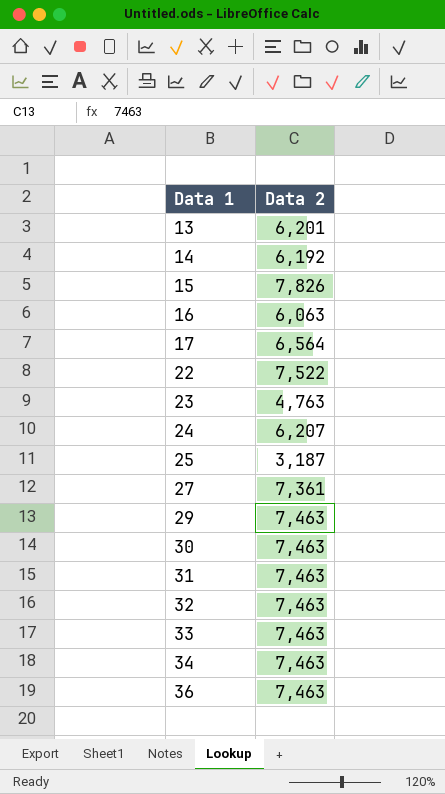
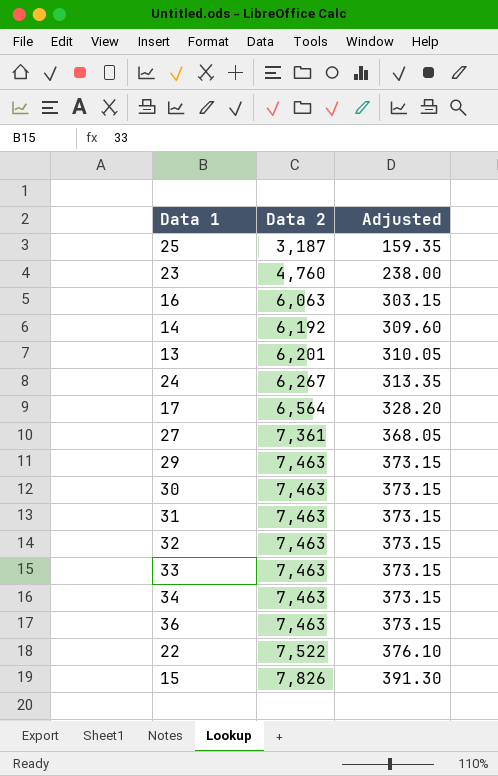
row order: Data 1 ascending -> Data 2 ascending
column Adjusted | formula: none -> [Data 2] * 0.05
23 | Data 2: 4,763 -> 4,760
24 | Data 2: 6,207 -> 6,267

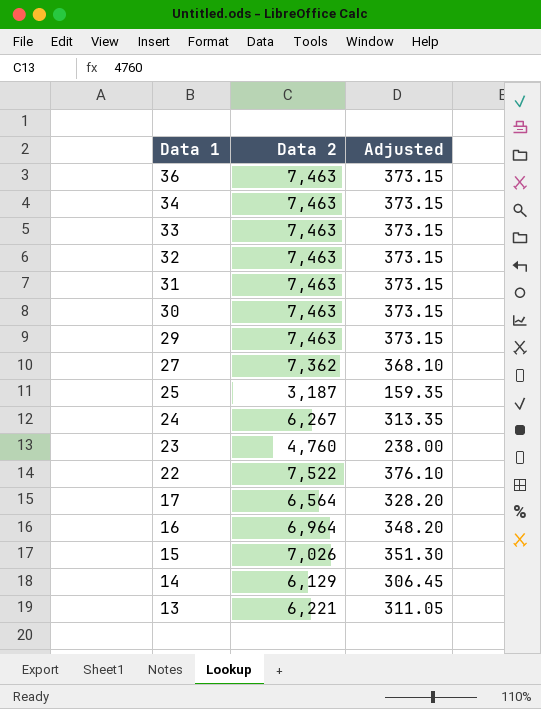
row order: Data 2 ascending -> Data 1 descending
27 | Data 2: 7,361 -> 7,362
27 | Adjusted: 368.05 -> 368.10
16 | Data 2: 6,063 -> 6,964
16 | Adjusted: 303.15 -> 348.20
15 | Data 2: 7,826 -> 7,026
15 | Adjusted: 391.30 -> 351.30
14 | Data 2: 6,192 -> 6,129
14 | Adjusted: 309.60 -> 306.45
13 | Data 2: 6,201 -> 6,221
13 | Adjusted: 310.05 -> 311.05

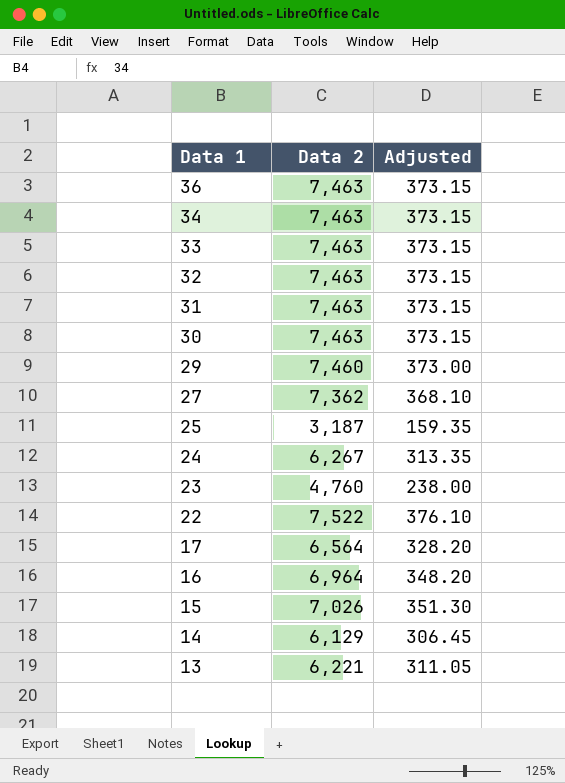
29 | Data 2: 7,463 -> 7,460
29 | Adjusted: 373.15 -> 373.00

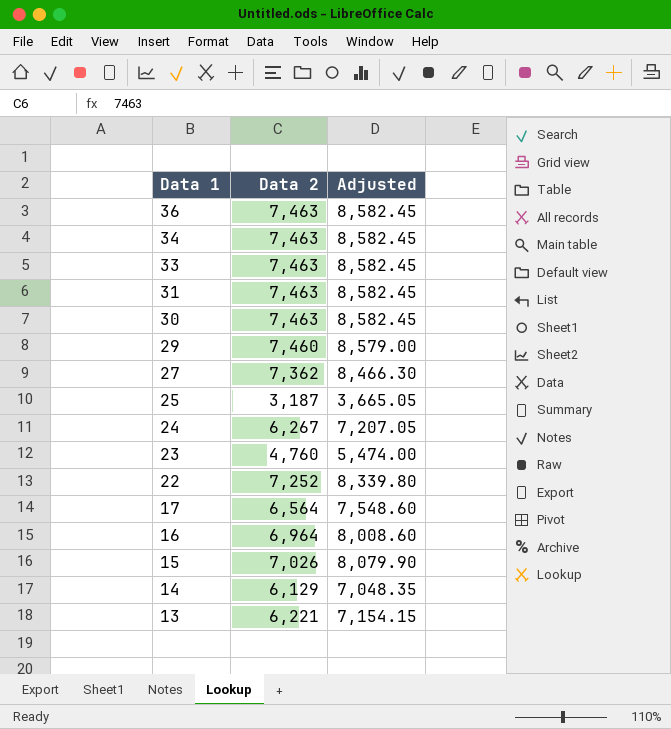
column Adjusted | formula: [Data 2] * 0.05 -> [Data 2] * 1.15
row 32: 7,463 | 373.15 -> none
22 | Data 2: 7,522 -> 7,252

